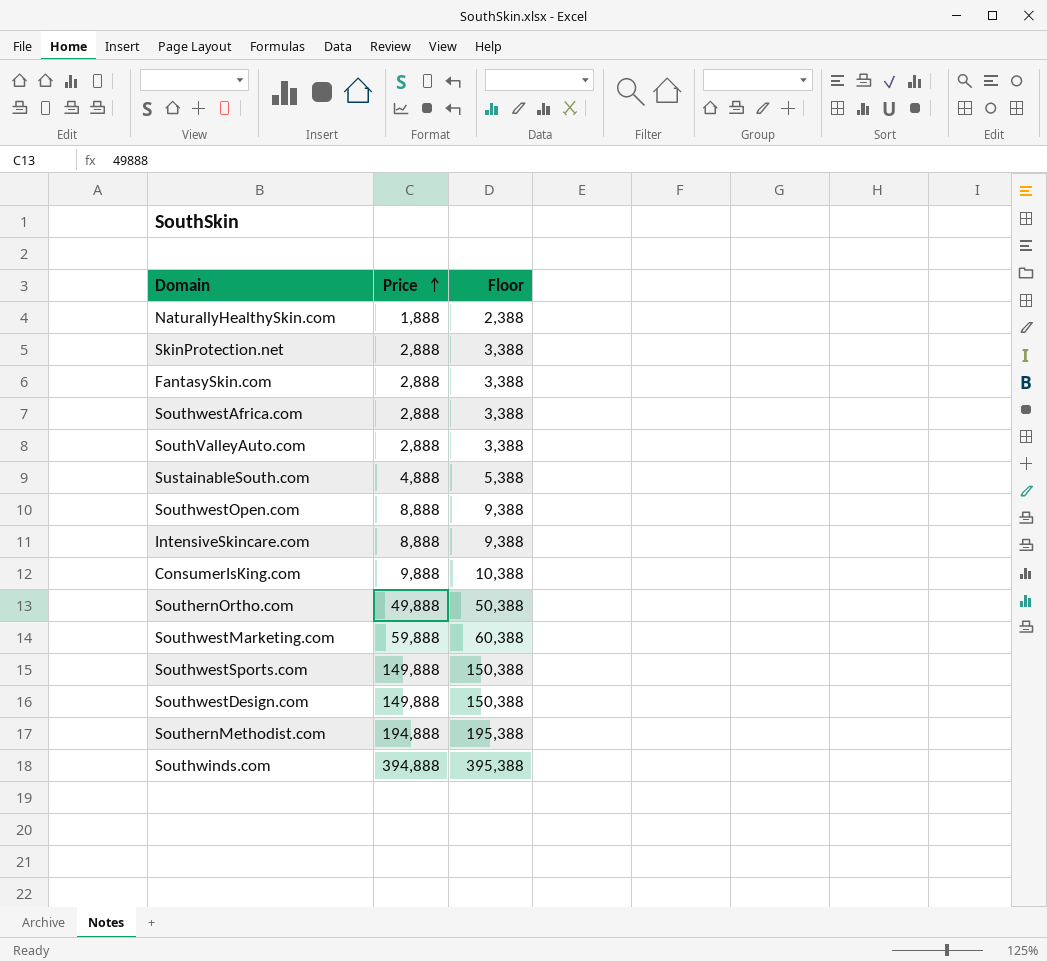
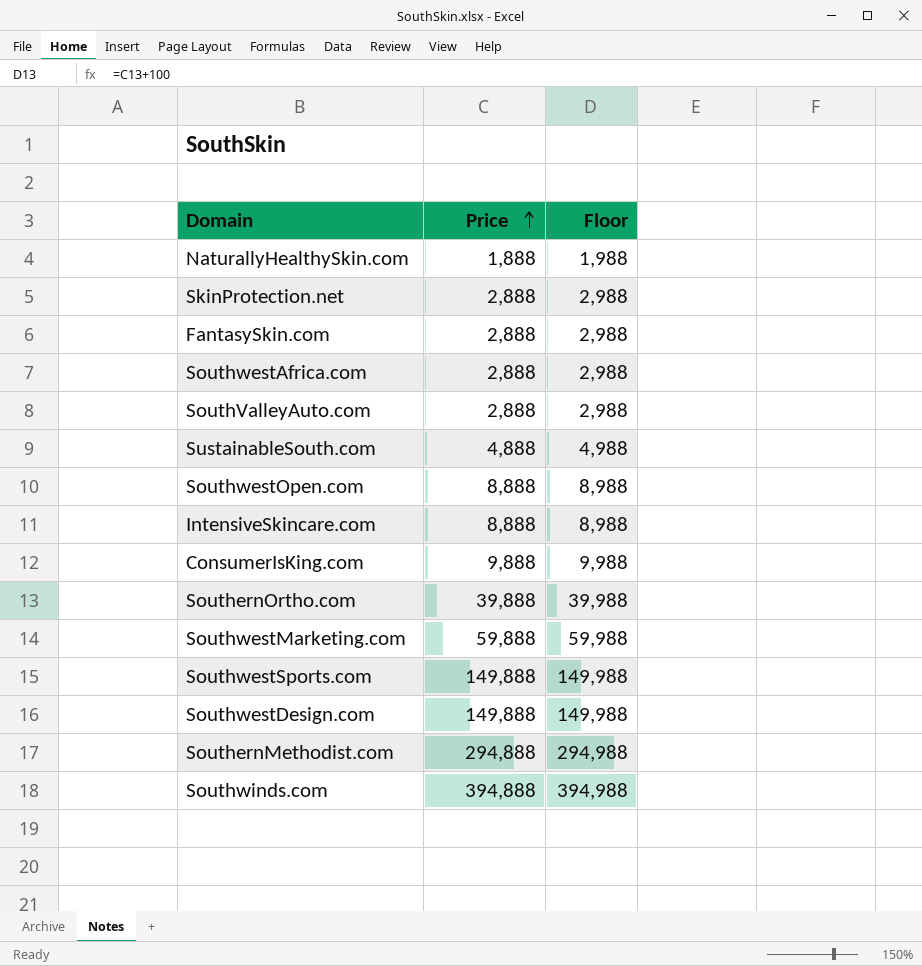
column Floor | formula: [Price] + 500 -> [Price] + 100
SouthernOrtho.com | Price: 49,888 -> 39,888
SouthernMethodist.com | Price: 194,888 -> 294,888

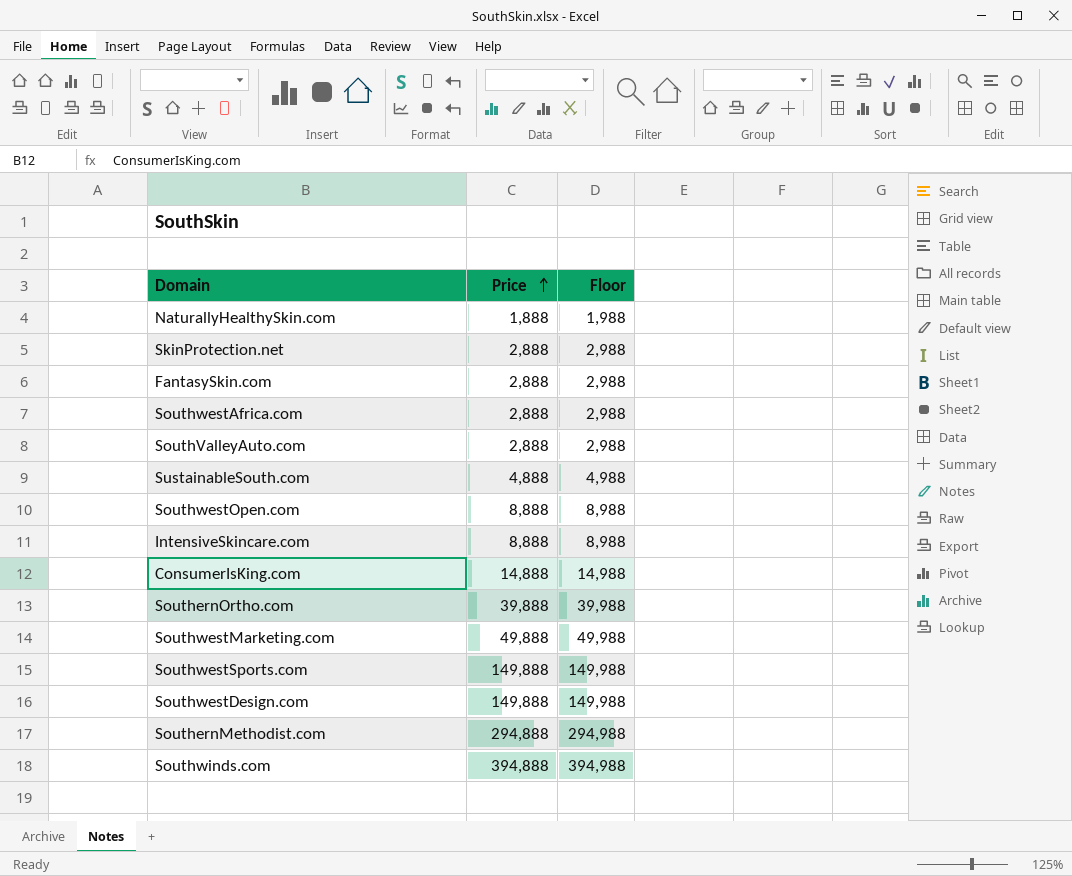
ConsumerIsKing.com | Price: 9,888 -> 14,888
ConsumerIsKing.com | Floor: 9,988 -> 14,988
SouthwestMarketing.com | Price: 59,888 -> 49,888
SouthwestMarketing.com | Floor: 59,988 -> 49,988

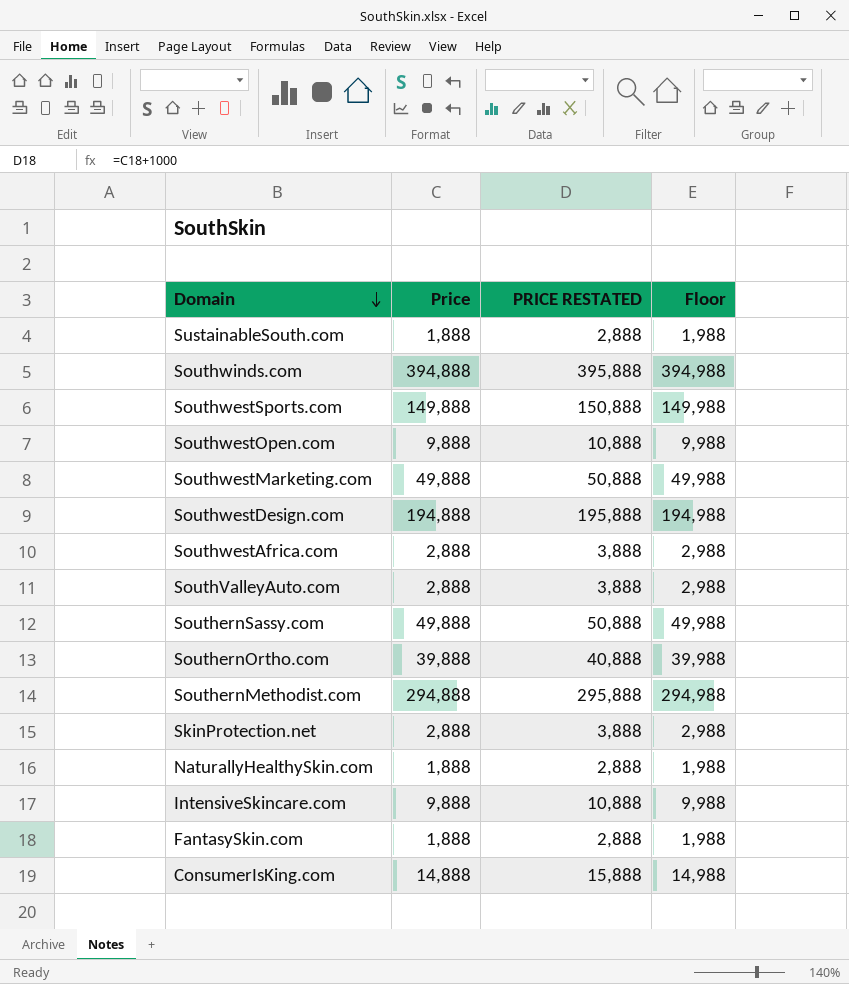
row order: Price ascending -> Domain descending
column PRICE RESTATED | formula: none -> [Price] + 1000
SustainableSouth.com | Price: 4,888 -> 1,888
SustainableSouth.com | Floor: 4,988 -> 1,988
SouthwestOpen.com | Price: 8,888 -> 9,888
SouthwestOpen.com | Floor: 8,988 -> 9,988
SouthwestDesign.com | Price: 149,888 -> 194,888
SouthwestDesign.com | Floor: 149,988 -> 194,988
row SouthernSassy.com: none -> 49,888 | 50,888 | 49,988
IntensiveSkincare.com | Price: 8,888 -> 9,888
IntensiveSkincare.com | Floor: 8,988 -> 9,988
FantasySkin.com | Price: 2,888 -> 1,888
FantasySkin.com | Floor: 2,988 -> 1,988

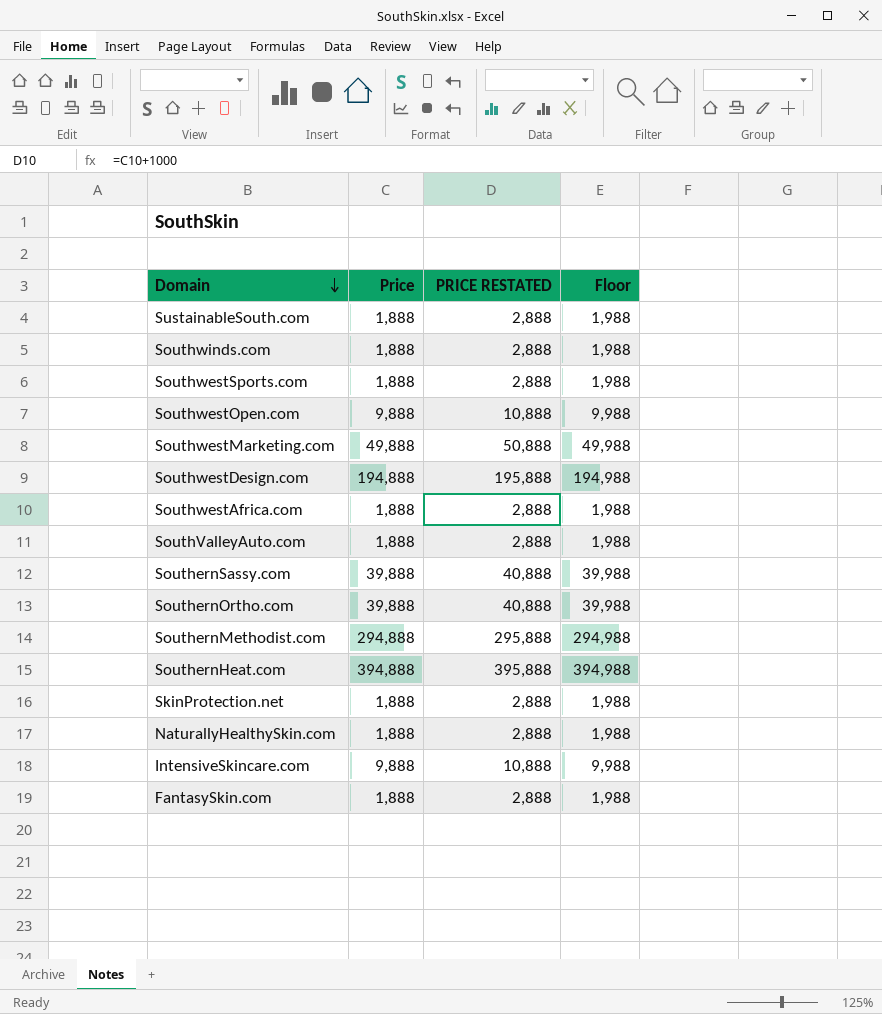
row ConsumerIsKing.com: 14,888 | 15,888 | 14,988 -> none
Southwinds.com | Price: 394,888 -> 1,888
Southwinds.com | PRICE RESTATED: 395,888 -> 2,888
Southwinds.com | Floor: 394,988 -> 1,988
SouthwestSports.com | Price: 149,888 -> 1,888
SouthwestSports.com | PRICE RESTATED: 150,888 -> 2,888
SouthwestSports.com | Floor: 149,988 -> 1,988
SouthwestAfrica.com | Price: 2,888 -> 1,888
SouthwestAfrica.com | PRICE RESTATED: 3,888 -> 2,888
SouthwestAfrica.com | Floor: 2,988 -> 1,988
SouthValleyAuto.com | Price: 2,888 -> 1,888
SouthValleyAuto.com | PRICE RESTATED: 3,888 -> 2,888
SouthValleyAuto.com | Floor: 2,988 -> 1,988
SouthernSassy.com | Price: 49,888 -> 39,888
SouthernSassy.com | PRICE RESTATED: 50,888 -> 40,888
SouthernSassy.com | Floor: 49,988 -> 39,988
row SouthernHeat.com: none -> 394,888 | 395,888 | 394,988
SkinProtection.net | Price: 2,888 -> 1,888
SkinProtection.net | PRICE RESTATED: 3,888 -> 2,888
SkinProtection.net | Floor: 2,988 -> 1,988

